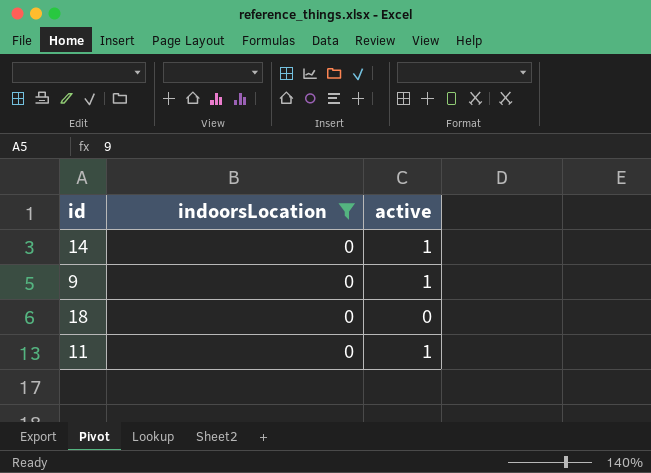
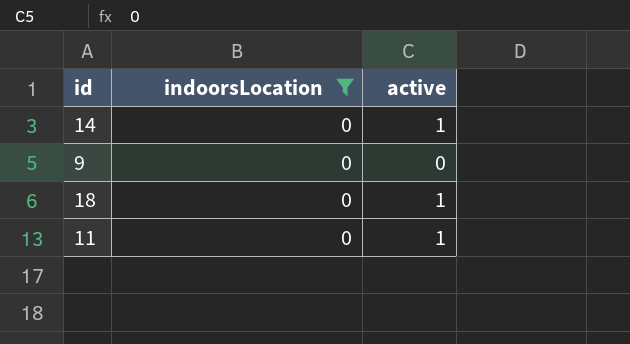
9 | active: 1 -> 0
18 | active: 0 -> 1

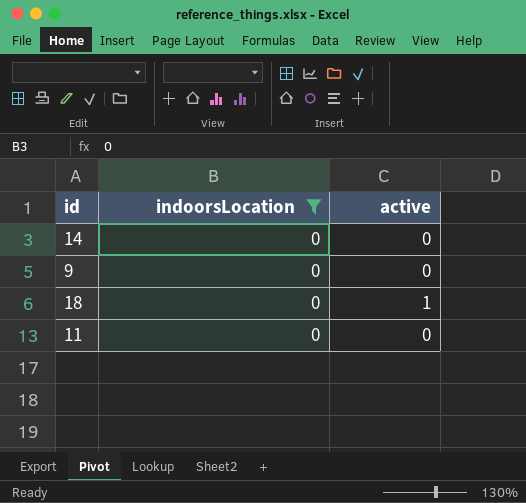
14 | active: 1 -> 0
11 | active: 1 -> 0

